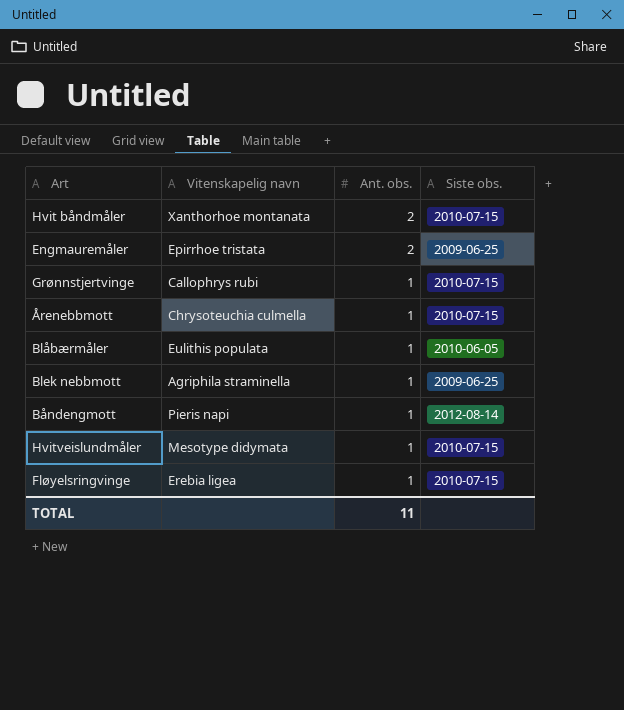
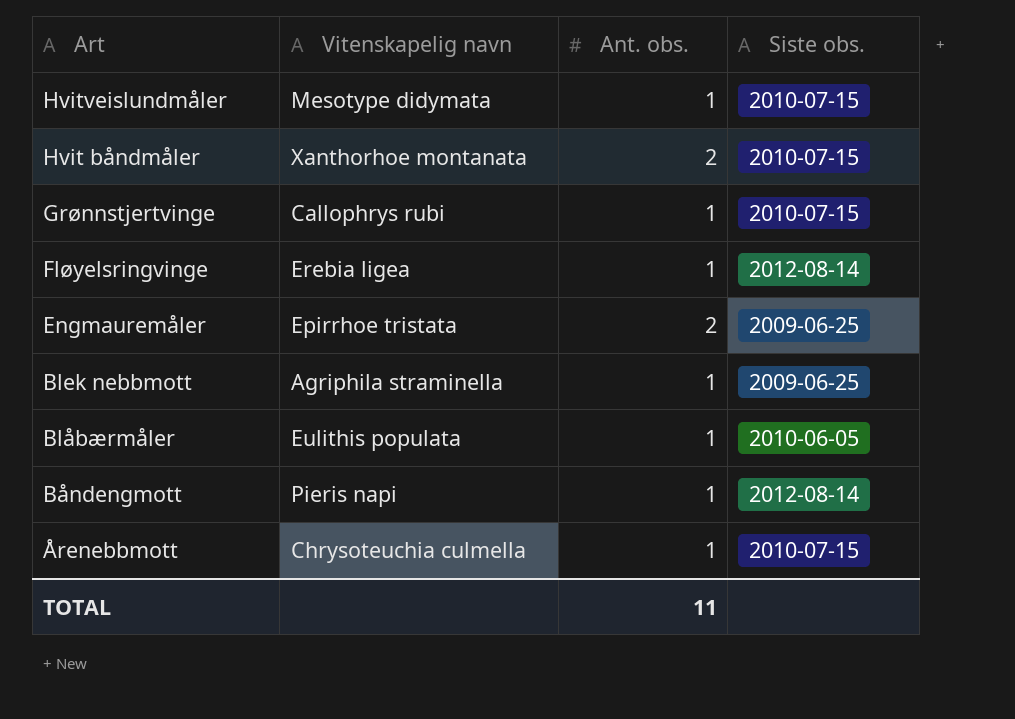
row order: Ant. obs. descending -> Art descending
Fløyelsringvinge | Siste obs.: 2010-07-15 -> 2012-08-14

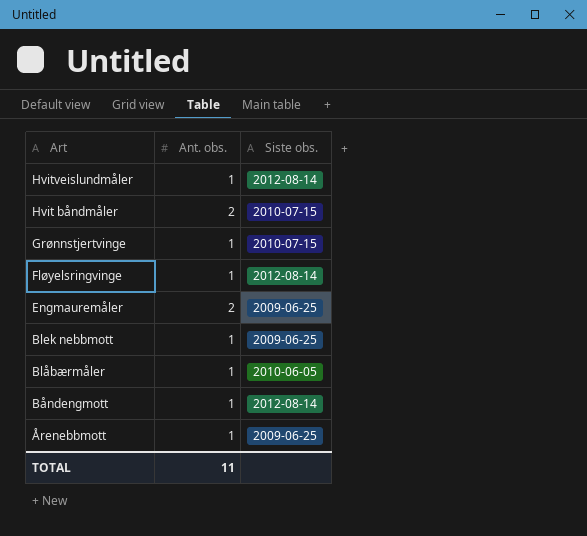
column Vitenskapelig navn | position: 2 -> none
Hvitveislundmåler | Siste obs.: 2010-07-15 -> 2012-08-14
Årenebbmott | Siste obs.: 2010-07-15 -> 2009-06-25

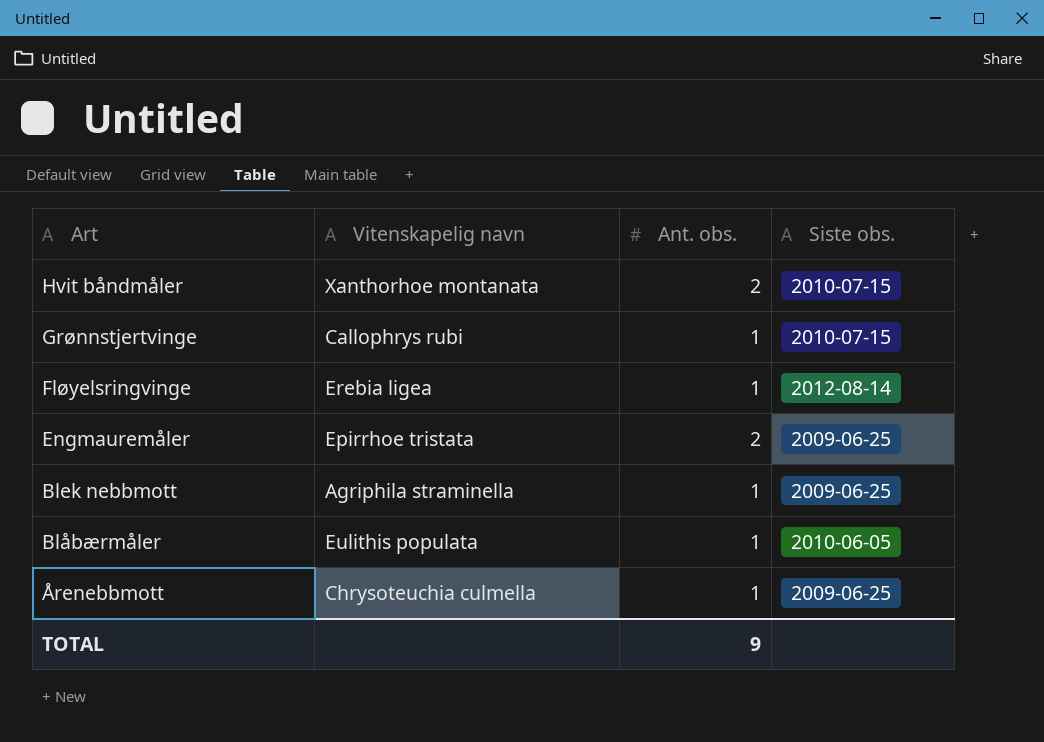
column Vitenskapelig navn | position: none -> 2
row Hvitveislundmåler: 1 | 2012-08-14 -> none
row Båndengmott: 1 | 2012-08-14 -> none
TOTAL | Ant. obs.: 11 -> 9

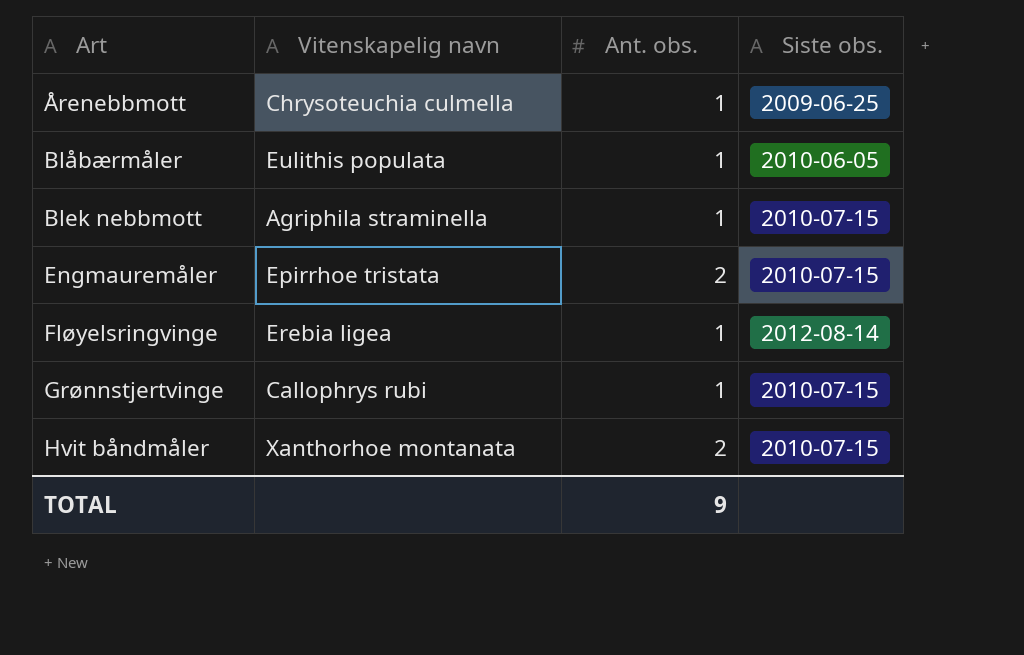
row order: Art descending -> Art ascending
Blek nebbmott | Siste obs.: 2009-06-25 -> 2010-07-15
Engmauremåler | Siste obs.: 2009-06-25 -> 2010-07-15

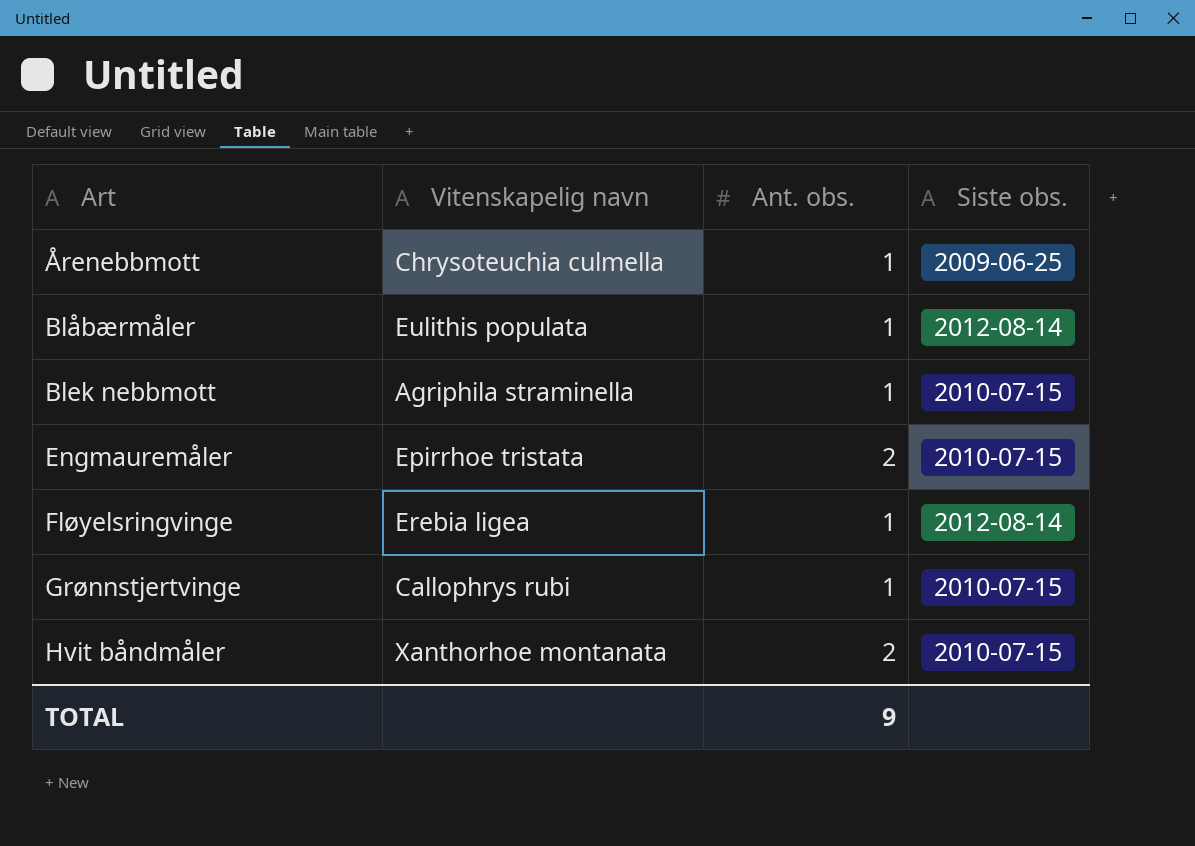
Blåbærmåler | Siste obs.: 2010-06-05 -> 2012-08-14

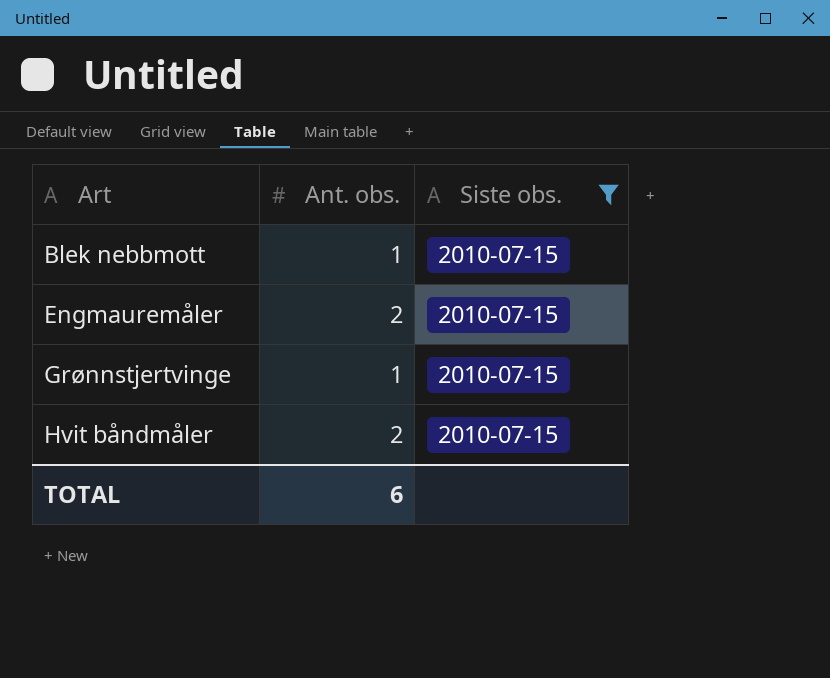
filter: none -> Siste obs. = 2010-07-15
column Vitenskapelig navn | position: 2 -> none
TOTAL | Ant. obs.: 9 -> 6

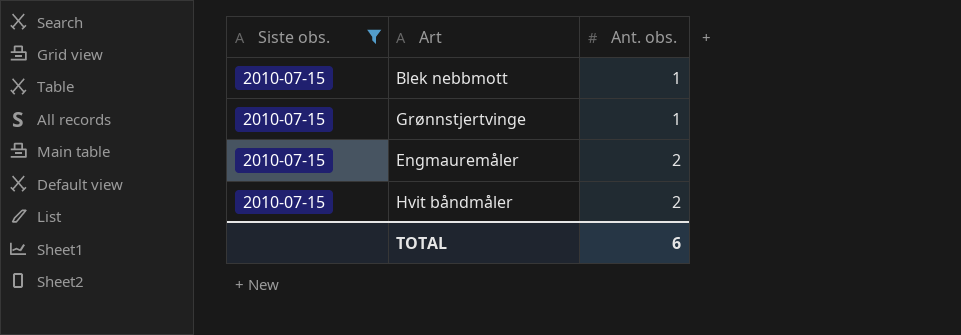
row order: Art ascending -> Ant. obs. ascending
column Siste obs. | position: 3 -> 1

